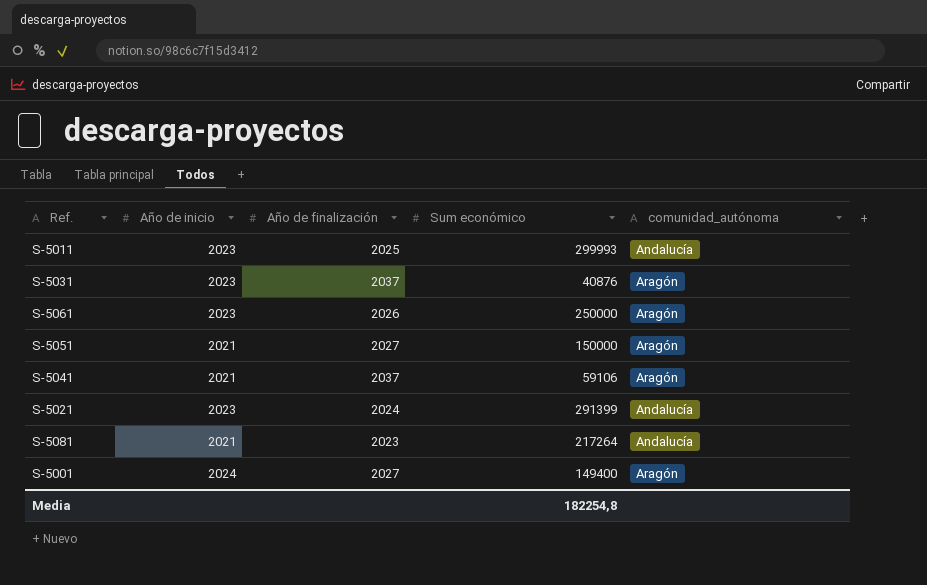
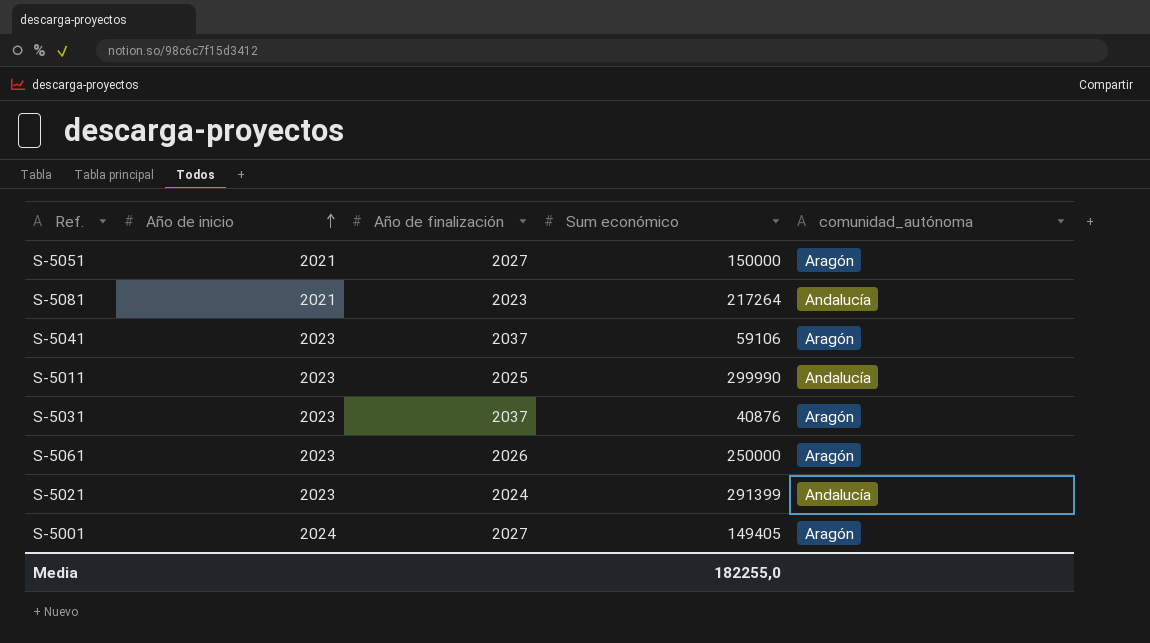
row order: none -> Año de inicio ascending
S-5041 | Año de inicio: 2021 -> 2023
S-5011 | Sum económico: 299993 -> 299990
S-5001 | Sum económico: 149400 -> 149405
Media | Sum económico: 182254,8 -> 182255,0

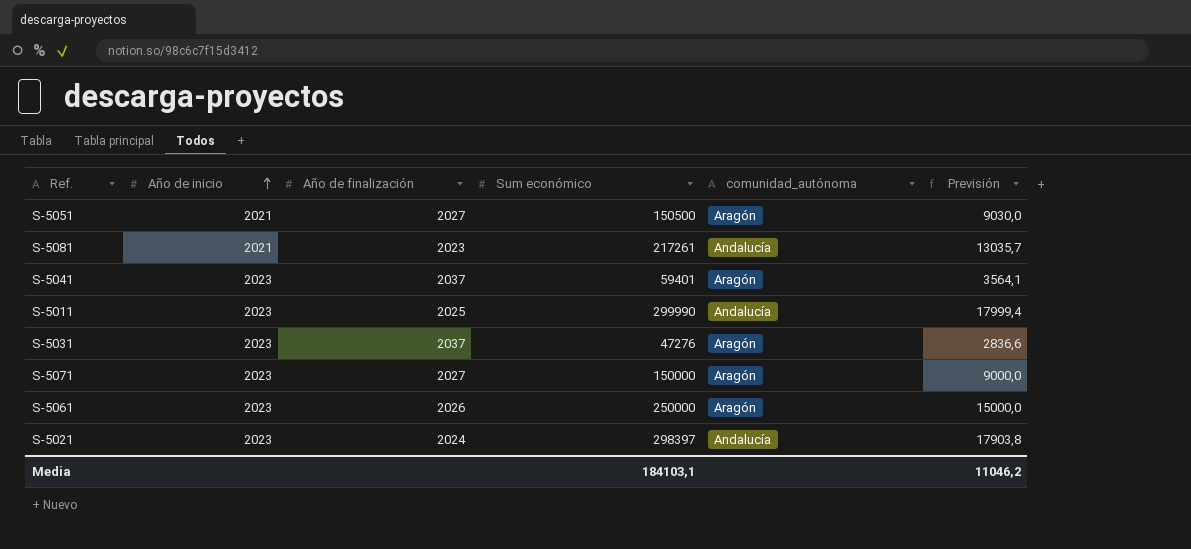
column Previsión | formula: none -> [Sum económico] * 0,06
row S-5001: 2024 | 2027 | 149405 | Aragón -> none
S-5051 | Sum económico: 150000 -> 150500
S-5081 | Sum económico: 217264 -> 217261
S-5041 | Sum económico: 59106 -> 59401
S-5031 | Sum económico: 40876 -> 47276
row S-5071: none -> 2023 | 2027 | 150000 | Aragón | 9000,0
S-5021 | Sum económico: 291399 -> 298397
Media | Sum económico: 182255,0 -> 184103,1

